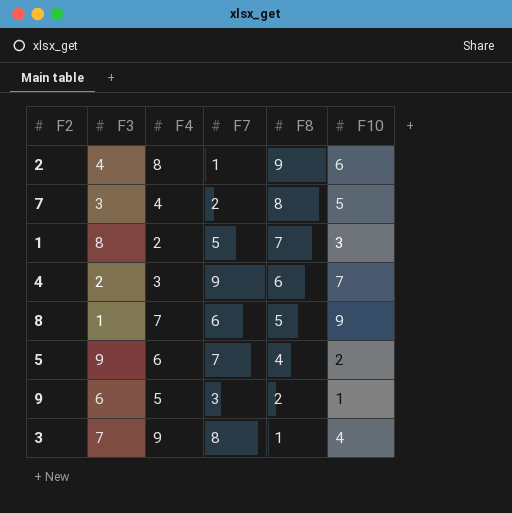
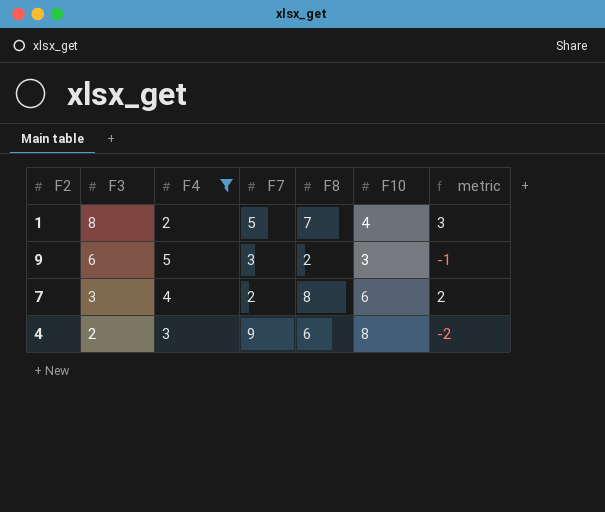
filter: none -> F4 <= 5
row order: F8 descending -> F3 descending
column metric | formula: none -> [F8] - [F10]
1 | F10: 3 -> 4
9 | F10: 1 -> 3
7 | F10: 5 -> 6
4 | F10: 7 -> 8

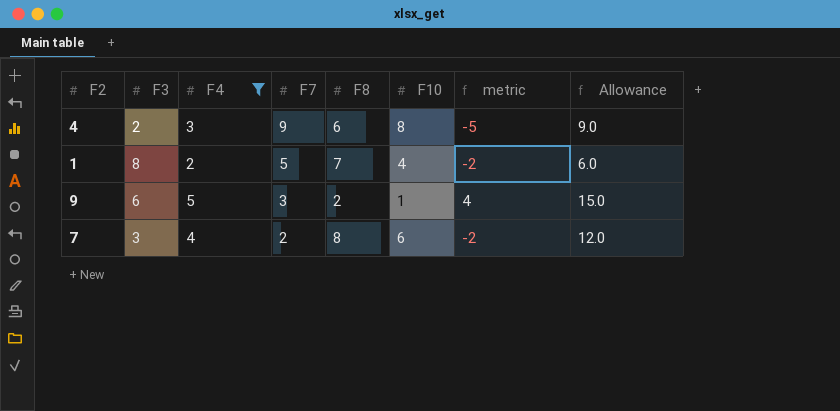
row order: F3 descending -> F7 descending
column metric | formula: [F8] - [F10] -> [F4] - [F10]
column Allowance | formula: none -> [F4] * 3
9 | F10: 3 -> 1

